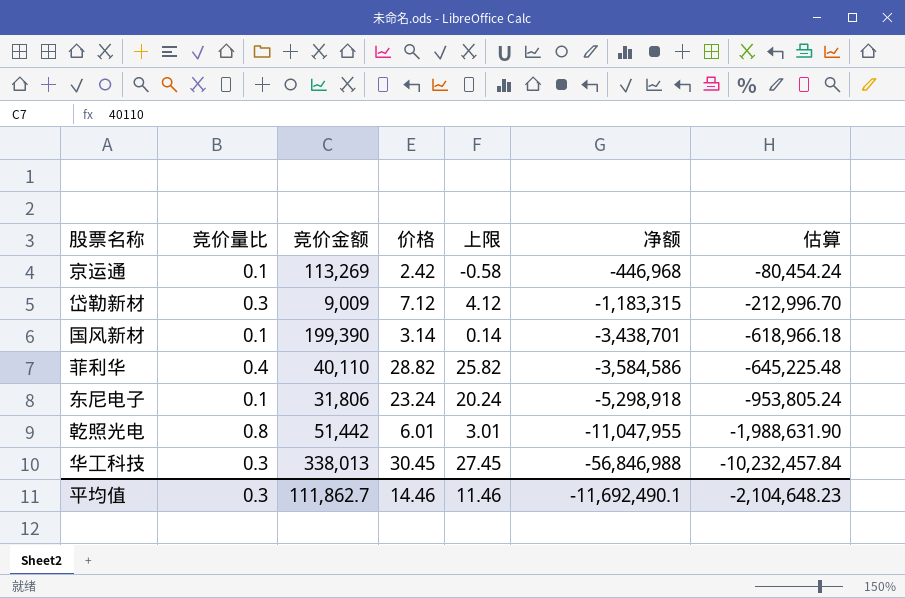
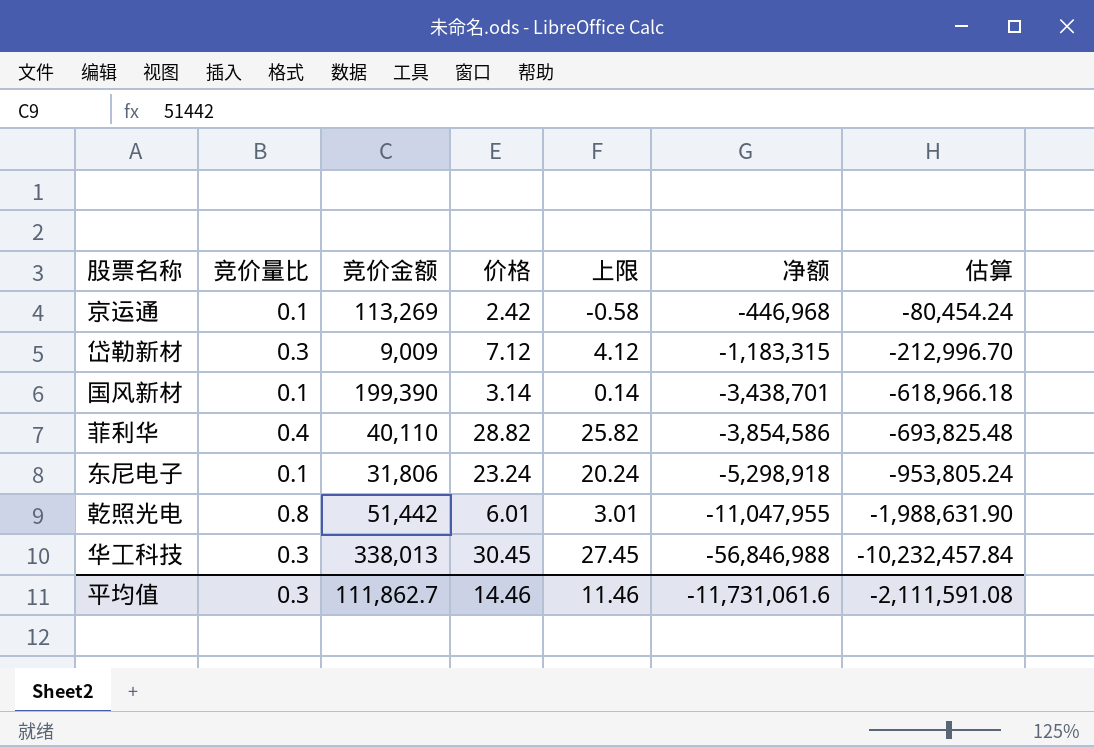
菲利华 | 净额: -3,584,586 -> -3,854,586
菲利华 | 估算: -645,225.48 -> -693,825.48
平均值 | 净额: -11,692,490.1 -> -11,731,061.6
平均值 | 估算: -2,104,648.23 -> -2,111,591.08

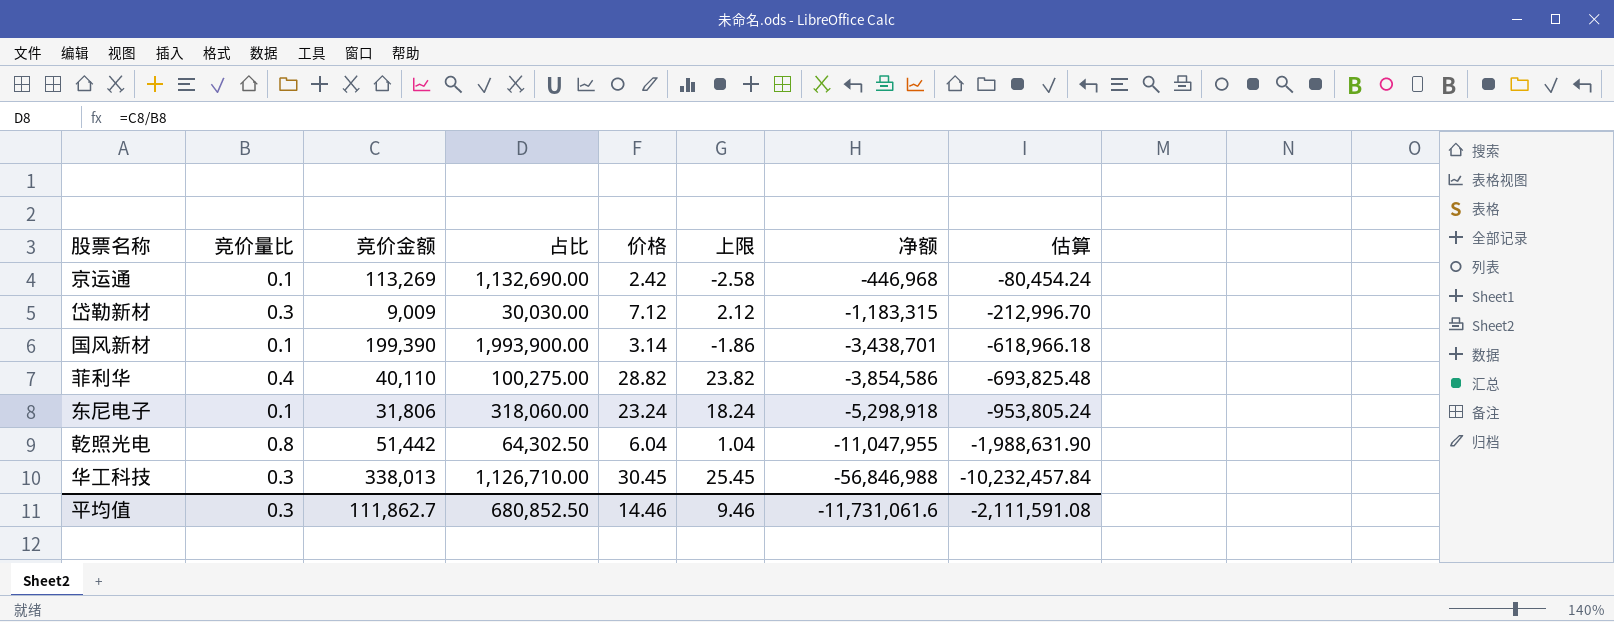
column 占比 | formula: none -> [竞价金额] / [竞价量比]
column 上限 | formula: [价格] - 3 -> [价格] - 5
乾照光电 | 价格: 6.01 -> 6.04
平均值 | 上限: 11.46 -> 9.46

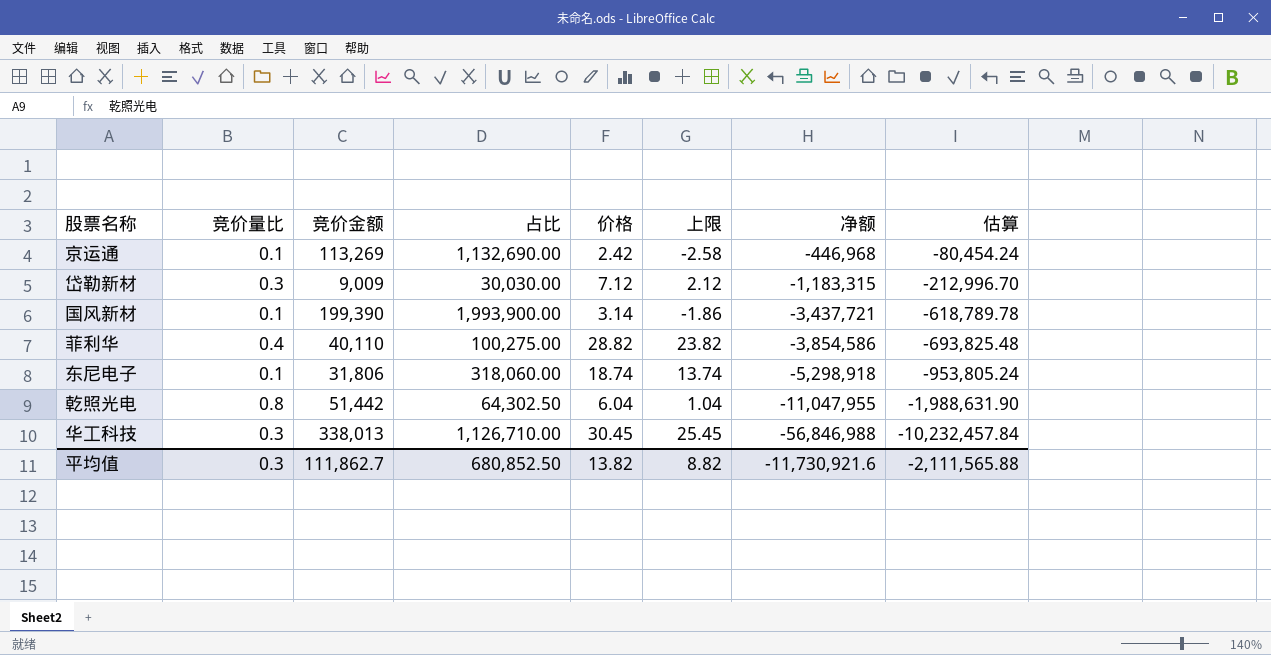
国风新材 | 净额: -3,438,701 -> -3,437,721
国风新材 | 估算: -618,966.18 -> -618,789.78
东尼电子 | 价格: 23.24 -> 18.74
东尼电子 | 上限: 18.24 -> 13.74
平均值 | 价格: 14.46 -> 13.82
平均值 | 上限: 9.46 -> 8.82
平均值 | 净额: -11,731,061.6 -> -11,730,921.6
平均值 | 估算: -2,111,591.08 -> -2,111,565.88

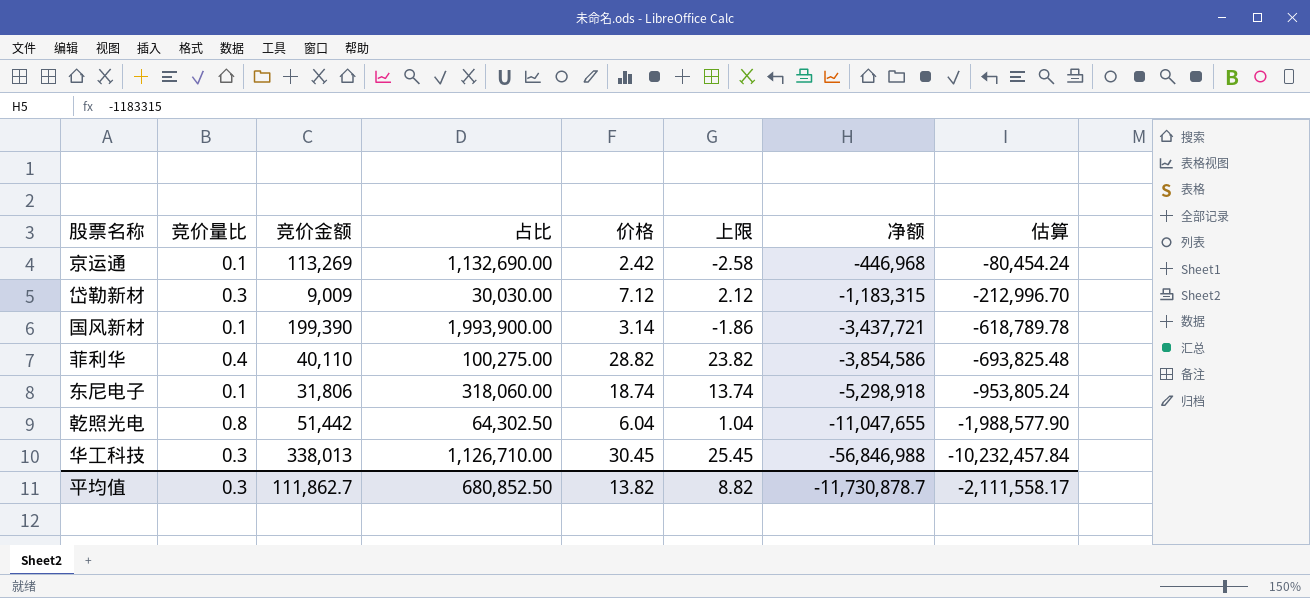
乾照光电 | 净额: -11,047,955 -> -11,047,655
乾照光电 | 估算: -1,988,631.90 -> -1,988,577.90
平均值 | 净额: -11,730,921.6 -> -11,730,878.7
平均值 | 估算: -2,111,565.88 -> -2,111,558.17

